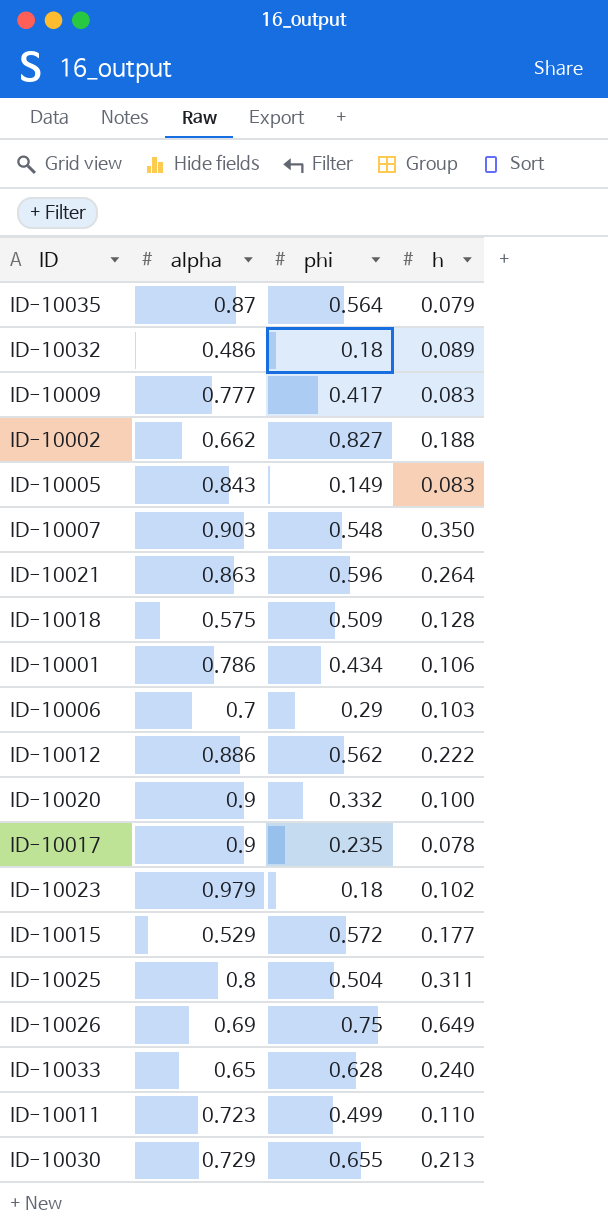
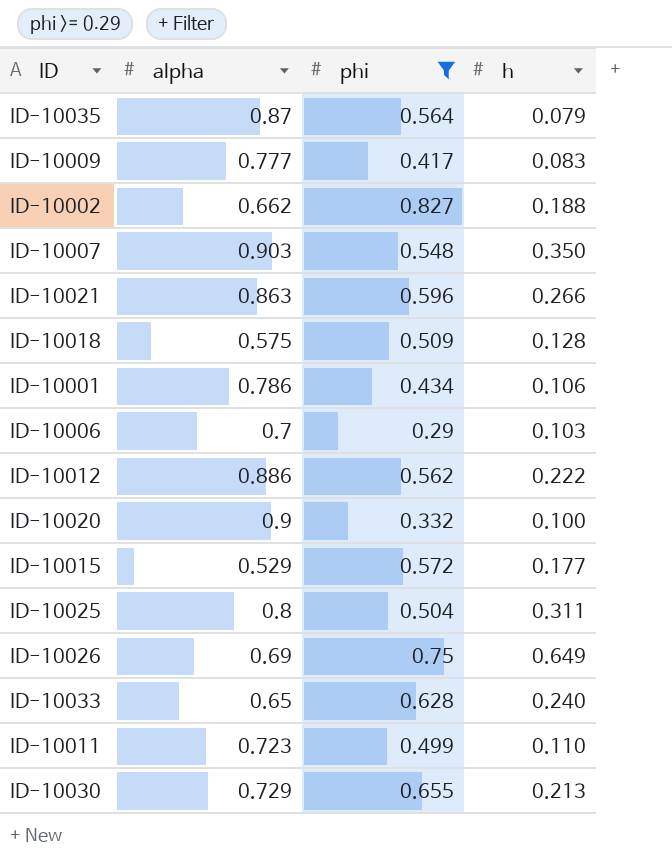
filter: none -> phi >= 0.29
ID-10021 | h: 0.264 -> 0.266

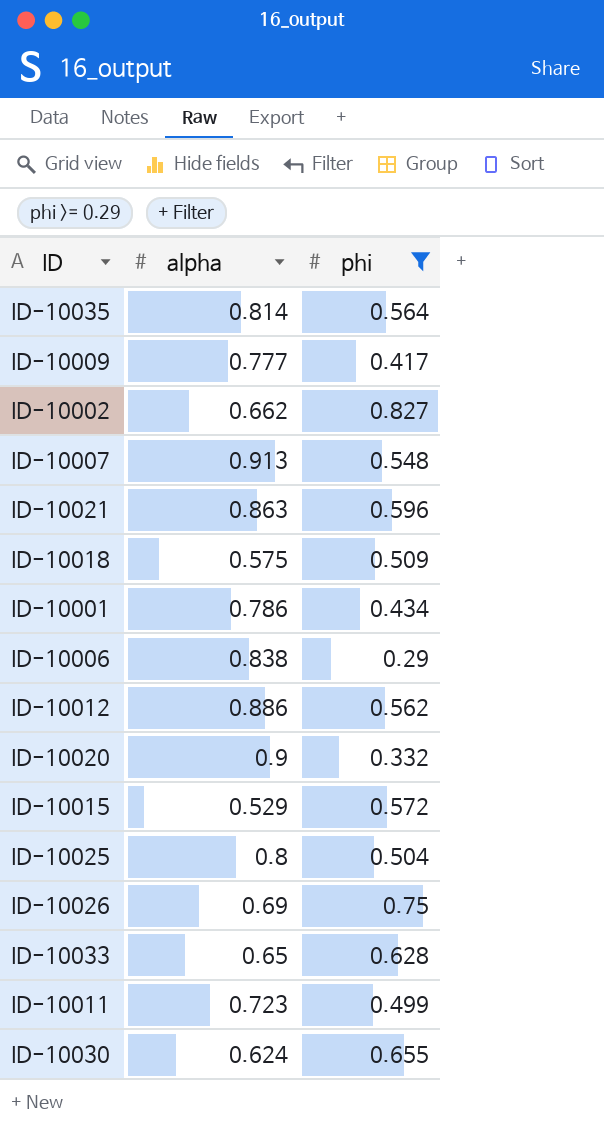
column h | position: 4 -> none
ID-10035 | alpha: 0.87 -> 0.814
ID-10007 | alpha: 0.903 -> 0.913
ID-10006 | alpha: 0.7 -> 0.838
ID-10030 | alpha: 0.729 -> 0.624

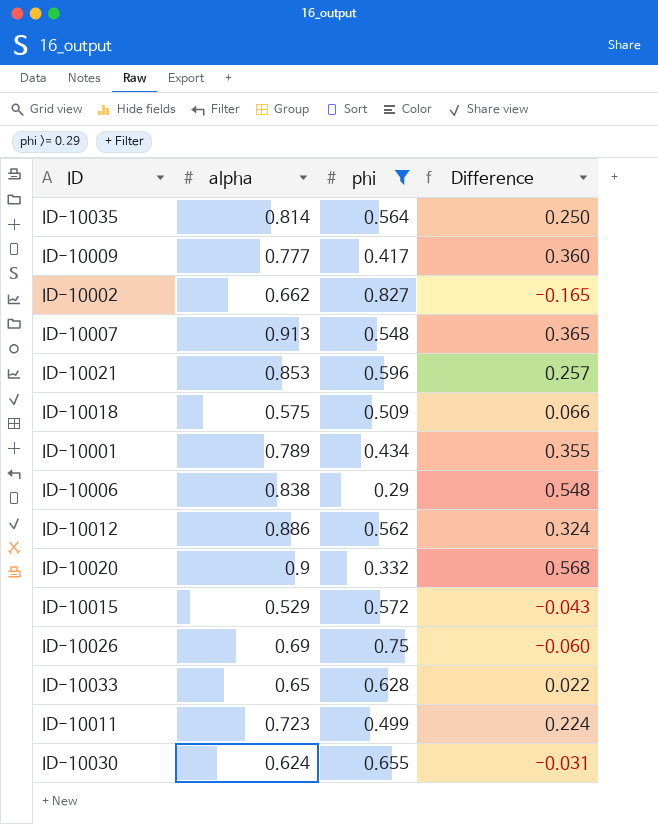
column Difference | formula: none -> [alpha] - [phi]
row ID-10025: 0.8 | 0.504 -> none
ID-10021 | alpha: 0.863 -> 0.853
ID-10001 | alpha: 0.786 -> 0.789

